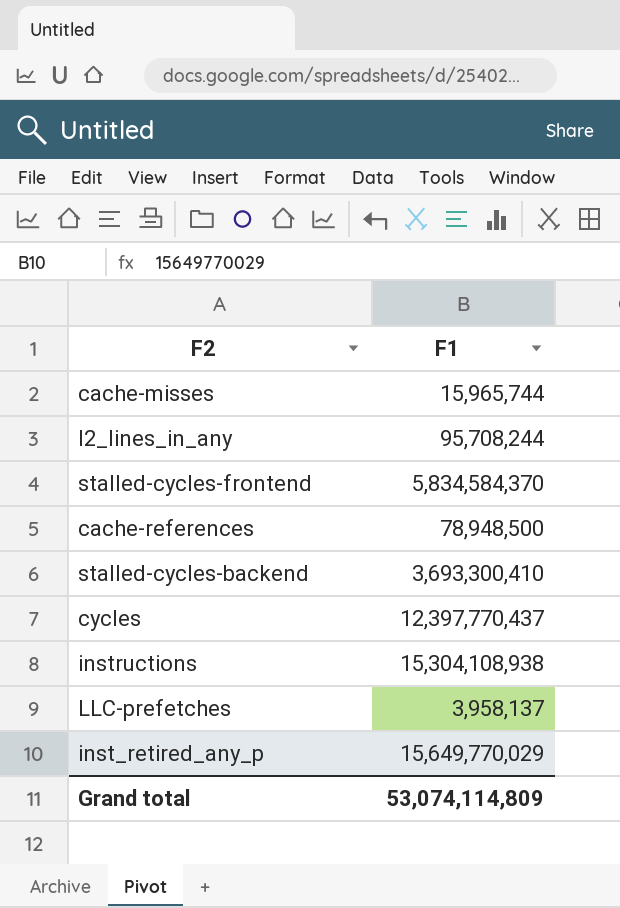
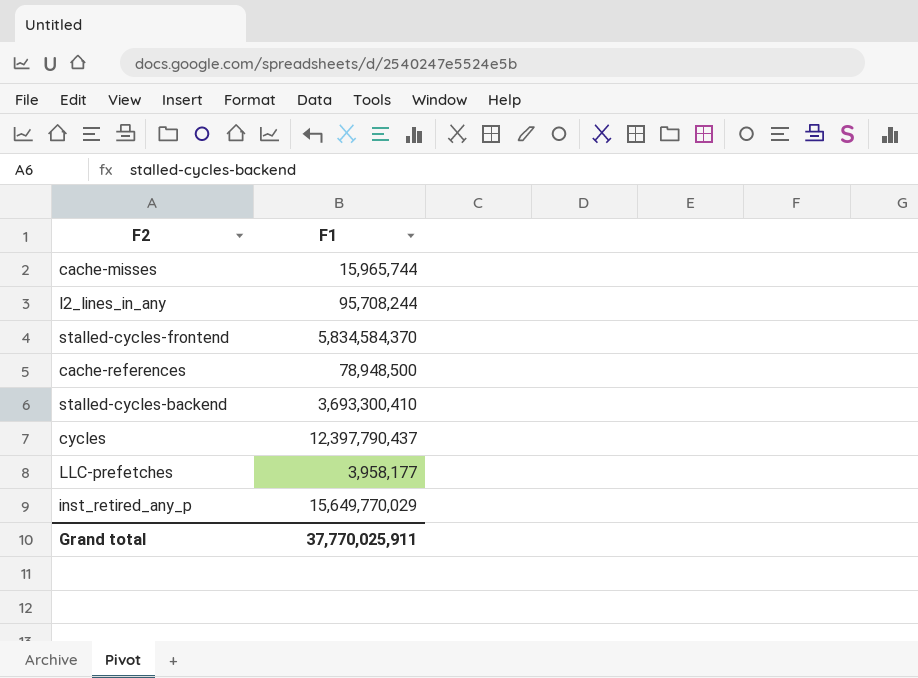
row instructions: 15,304,108,938 -> none
cycles | F1: 12,397,770,437 -> 12,397,790,437
LLC-prefetches | F1: 3,958,137 -> 3,958,177
Grand total | F1: 53,074,114,809 -> 37,770,025,911

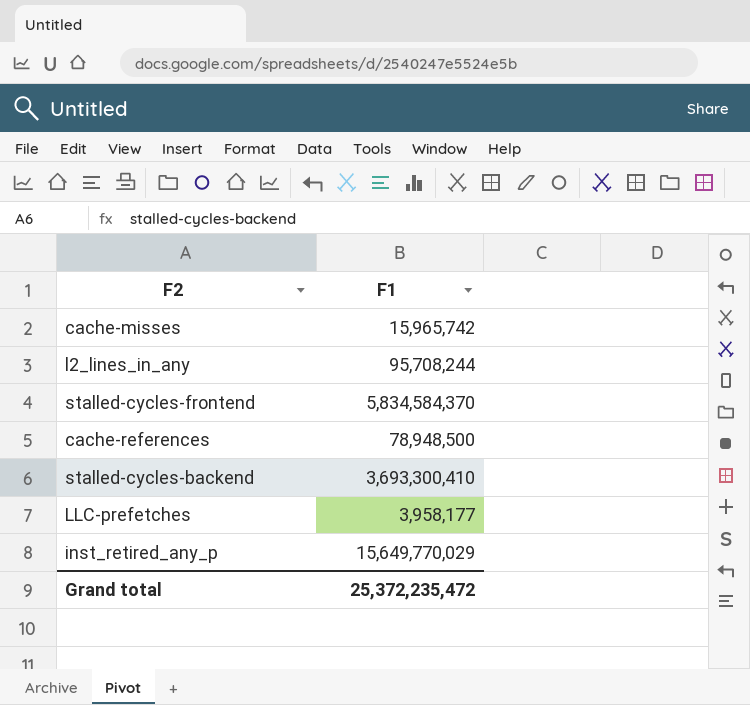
row cycles: 12,397,790,437 -> none
cache-misses | F1: 15,965,744 -> 15,965,742
Grand total | F1: 37,770,025,911 -> 25,372,235,472

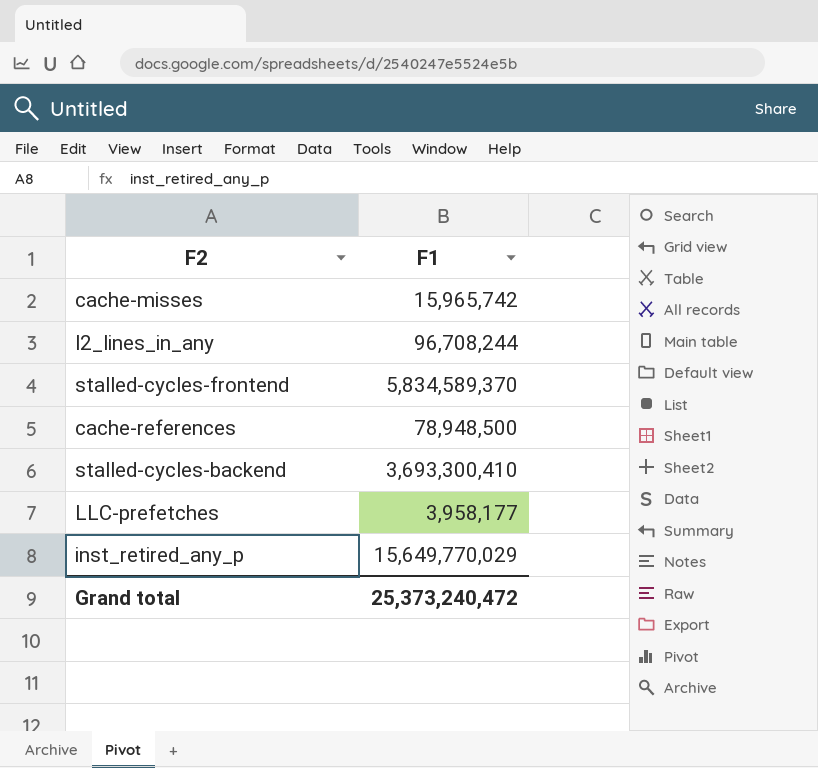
l2_lines_in_any | F1: 95,708,244 -> 96,708,244
stalled-cycles-frontend | F1: 5,834,584,370 -> 5,834,589,370
Grand total | F1: 25,372,235,472 -> 25,373,240,472

